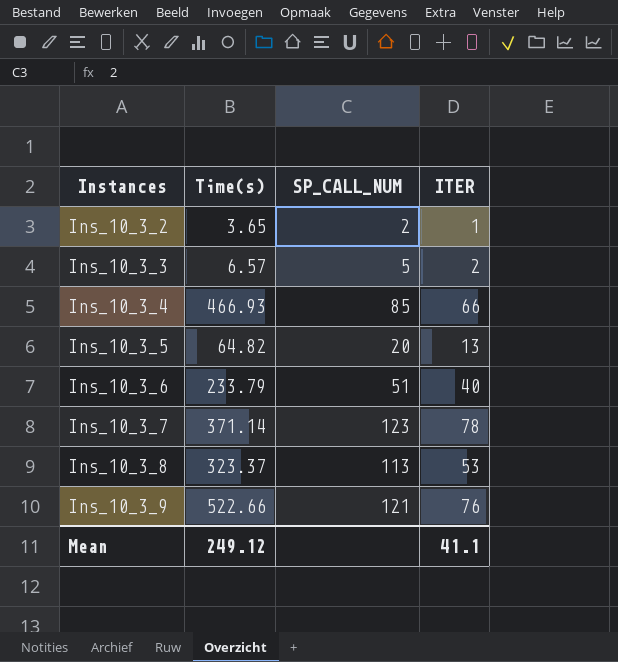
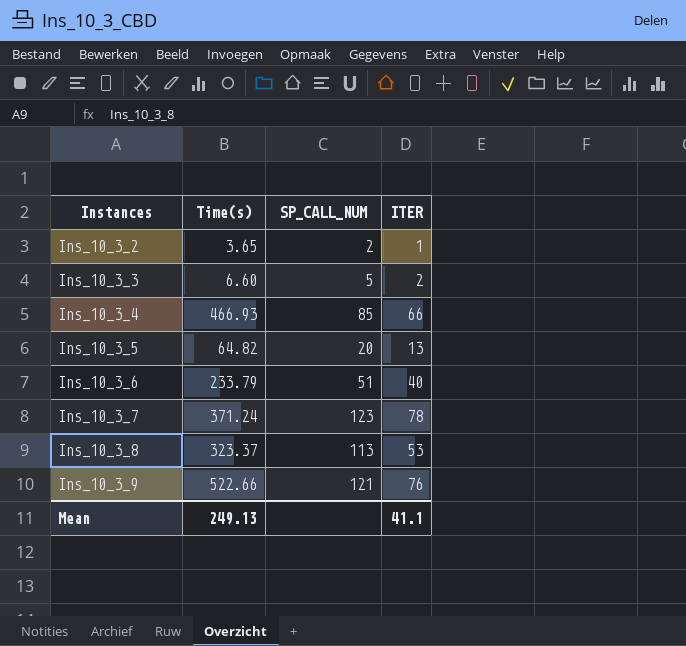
Ins_10_3_3 | Time(s): 6.57 -> 6.60
Ins_10_3_7 | Time(s): 371.14 -> 371.24
Mean | Time(s): 249.12 -> 249.13

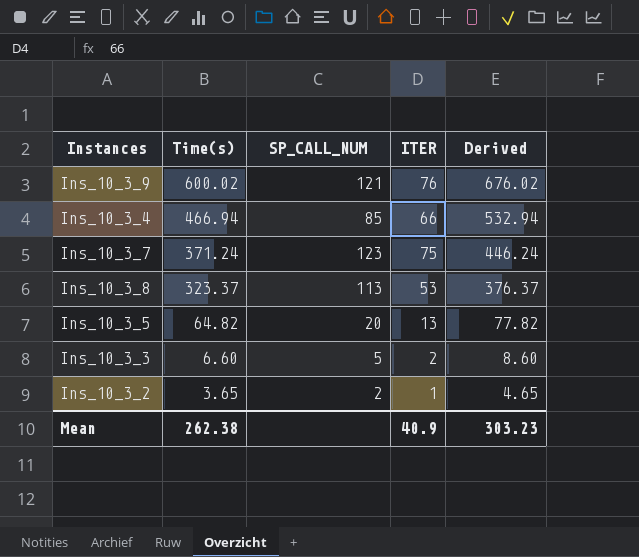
row order: Instances ascending -> Time(s) descending
column Derived | formula: none -> [Time(s)] + [ITER]
row Ins_10_3_6: 233.79 | 51 | 40 -> none
Ins_10_3_9 | Time(s): 522.66 -> 600.02
Ins_10_3_4 | Time(s): 466.93 -> 466.94
Ins_10_3_7 | ITER: 78 -> 75
Mean | Time(s): 249.13 -> 262.38
Mean | ITER: 41.1 -> 40.9

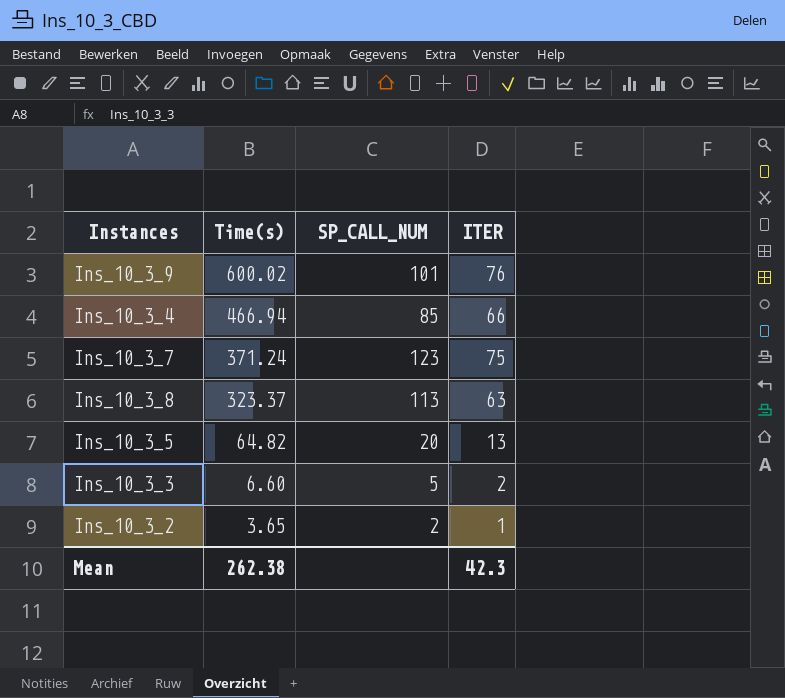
column Derived | formula: [Time(s)] + [ITER] -> none
Ins_10_3_9 | SP_CALL_NUM: 121 -> 101
Ins_10_3_8 | ITER: 53 -> 63
Mean | ITER: 40.9 -> 42.3

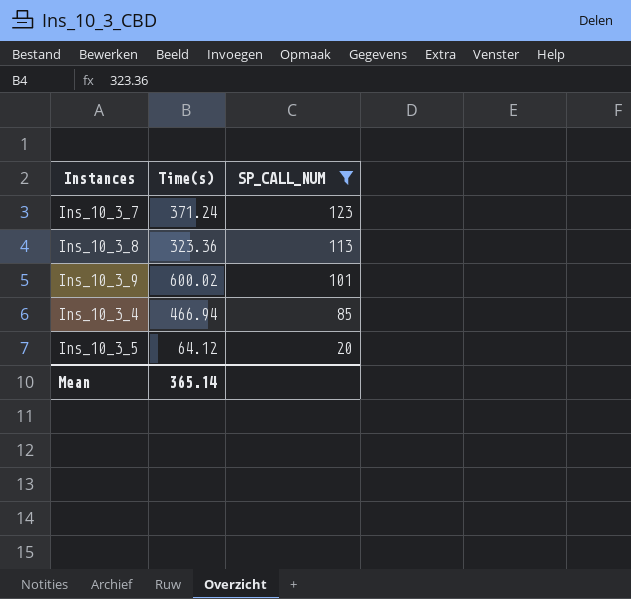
filter: none -> SP_CALL_NUM >= 20
row order: Time(s) descending -> SP_CALL_NUM descending
column ITER | position: 4 -> none
Ins_10_3_8 | Time(s): 323.37 -> 323.36
Ins_10_3_5 | Time(s): 64.82 -> 64.12
Mean | Time(s): 262.38 -> 365.14

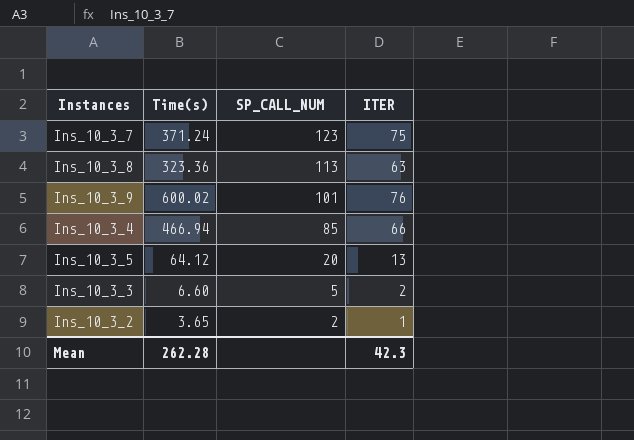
filter: SP_CALL_NUM >= 20 -> none
column ITER | position: none -> 4
Mean | Time(s): 365.14 -> 262.28

